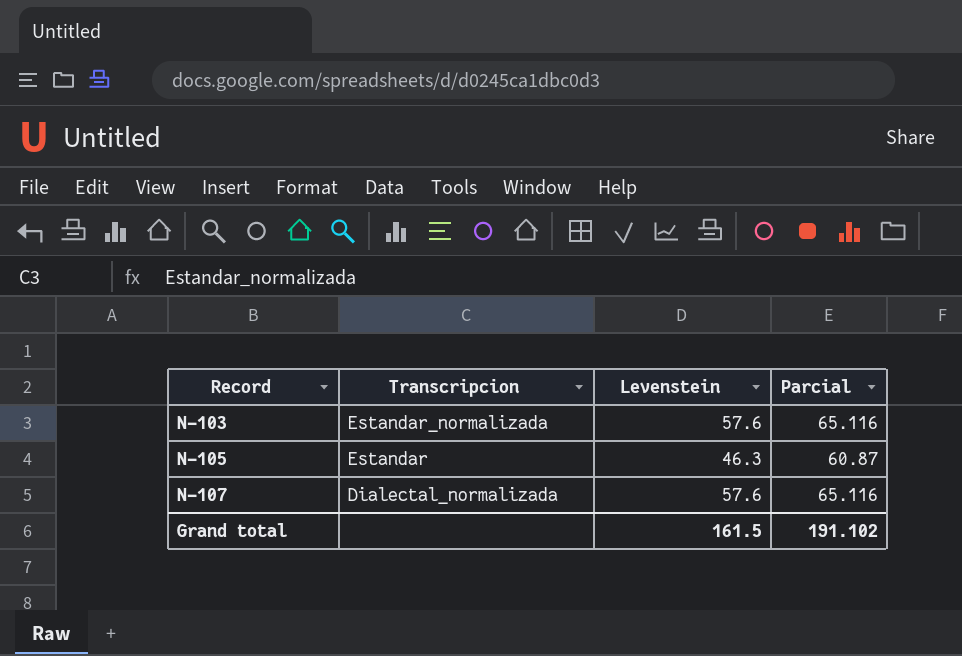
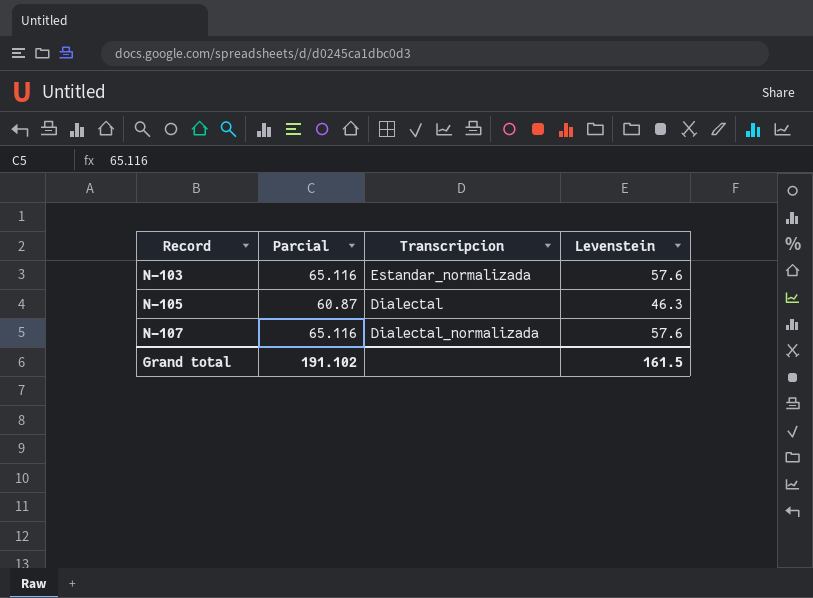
column Parcial | position: 4 -> 2
N-105 | Transcripcion: Estandar -> Dialectal

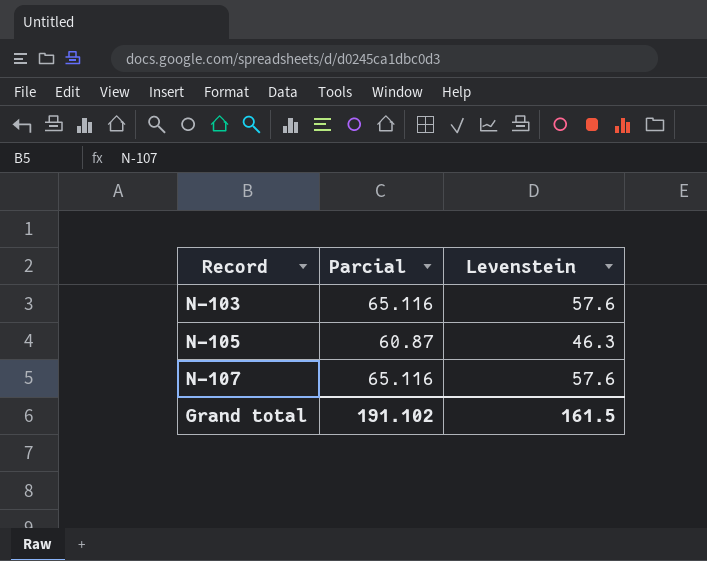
column Transcripcion | position: 3 -> none

